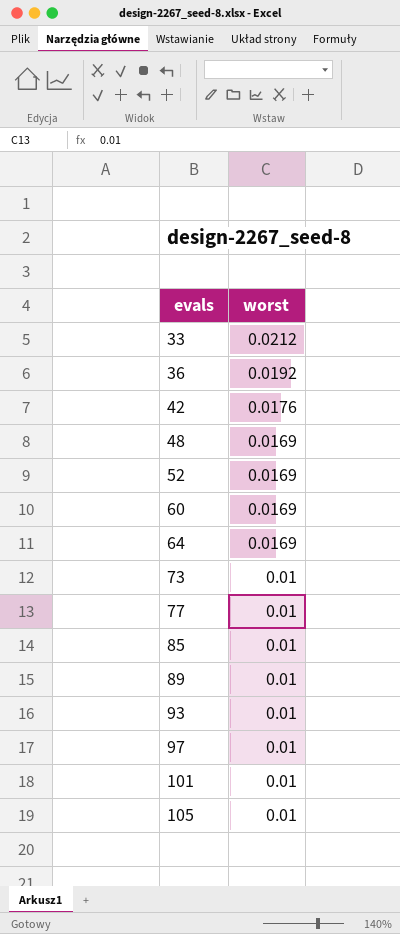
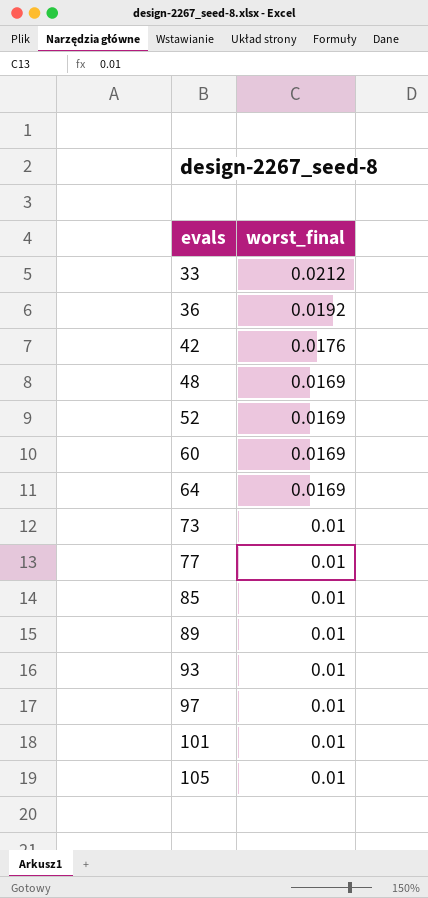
column name: worst -> worst_final

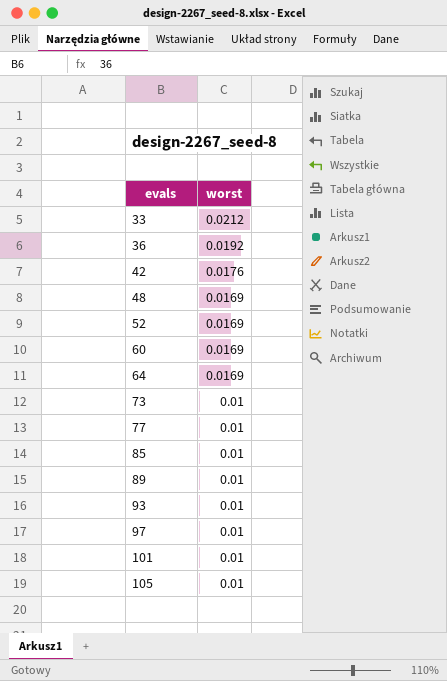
column name: worst_final -> worst

